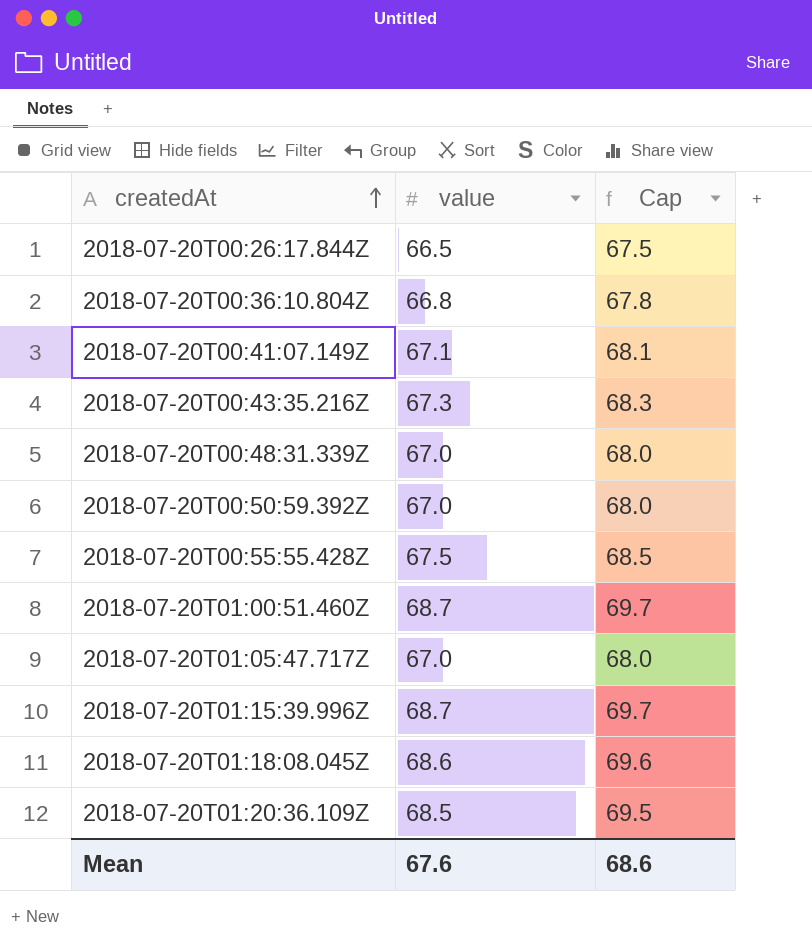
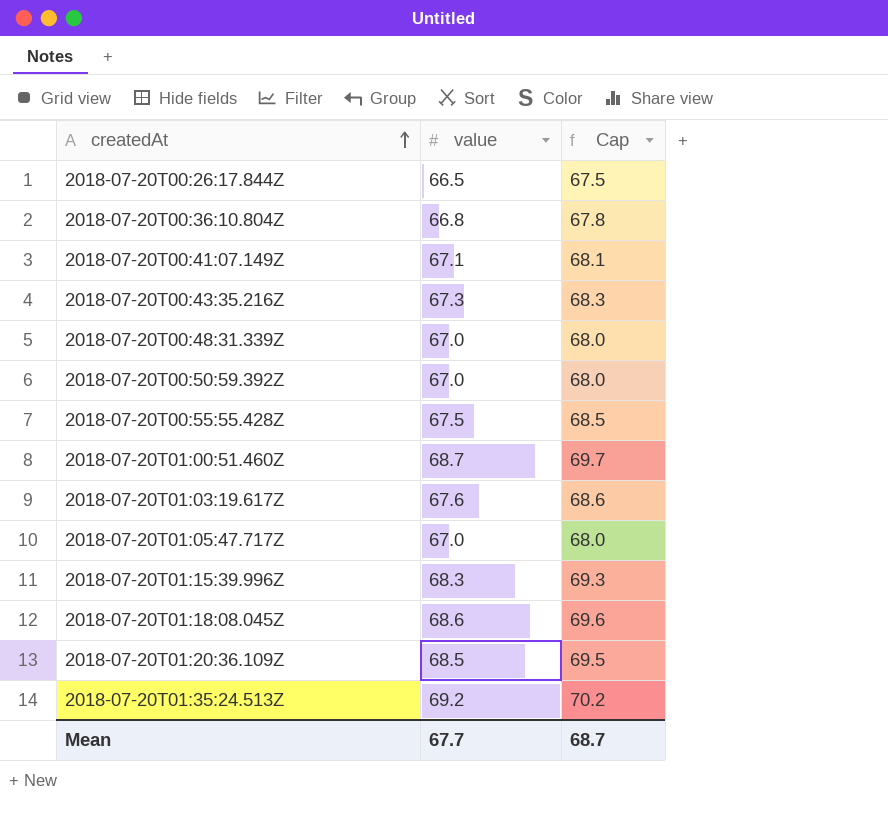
row 2018-07-20T01:03:19.617Z: none -> 67.6 | 68.6
2018-07-20T01:15:39.996Z | value: 68.7 -> 68.3
2018-07-20T01:15:39.996Z | Cap: 69.7 -> 69.3
row 2018-07-20T01:35:24.513Z: none -> 69.2 | 70.2
Mean | value: 67.6 -> 67.7
Mean | Cap: 68.6 -> 68.7

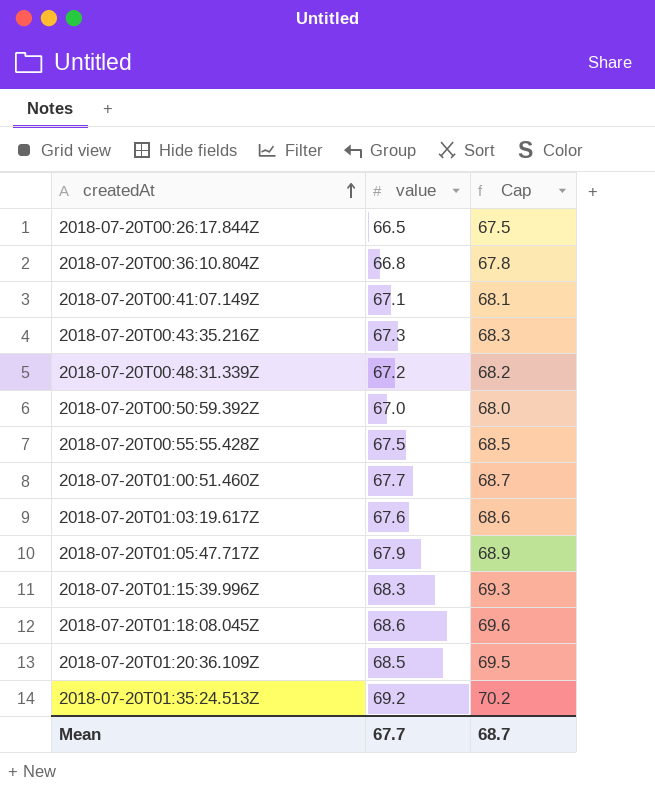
2018-07-20T00:48:31.339Z | value: 67.0 -> 67.2
2018-07-20T00:48:31.339Z | Cap: 68.0 -> 68.2
2018-07-20T01:00:51.460Z | value: 68.7 -> 67.7
2018-07-20T01:00:51.460Z | Cap: 69.7 -> 68.7
2018-07-20T01:05:47.717Z | value: 67.0 -> 67.9
2018-07-20T01:05:47.717Z | Cap: 68.0 -> 68.9

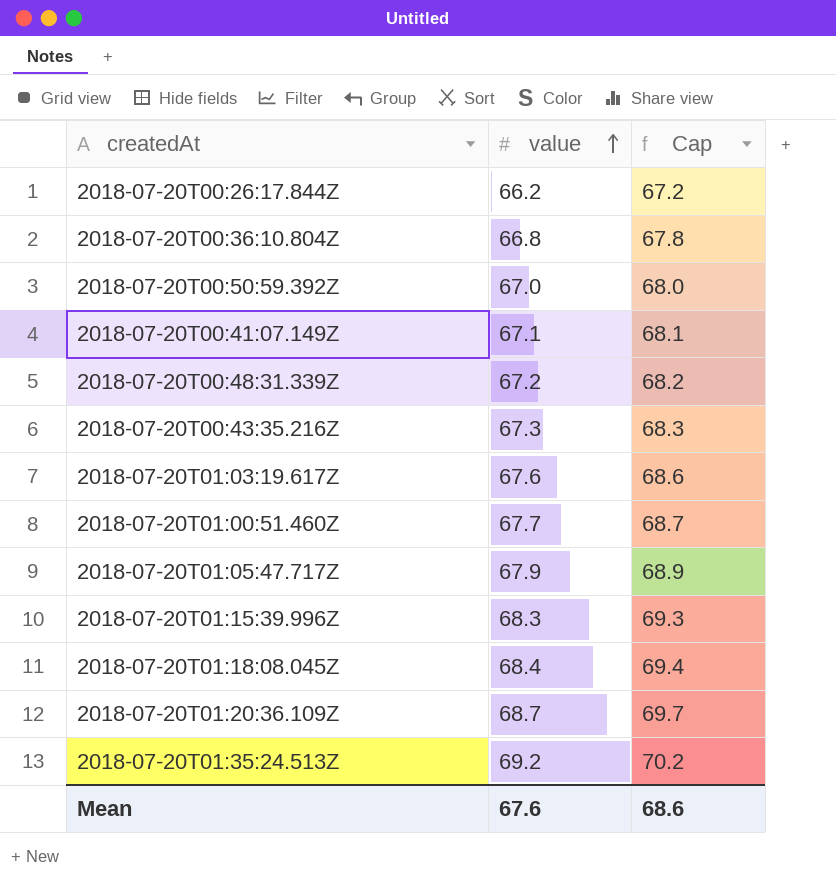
row order: createdAt ascending -> value ascending
row 2018-07-20T00:55:55.428Z: 67.5 | 68.5 -> none
2018-07-20T00:26:17.844Z | value: 66.5 -> 66.2
2018-07-20T00:26:17.844Z | Cap: 67.5 -> 67.2
2018-07-20T01:18:08.045Z | value: 68.6 -> 68.4
2018-07-20T01:18:08.045Z | Cap: 69.6 -> 69.4
2018-07-20T01:20:36.109Z | value: 68.5 -> 68.7
2018-07-20T01:20:36.109Z | Cap: 69.5 -> 69.7
Mean | value: 67.7 -> 67.6
Mean | Cap: 68.7 -> 68.6

